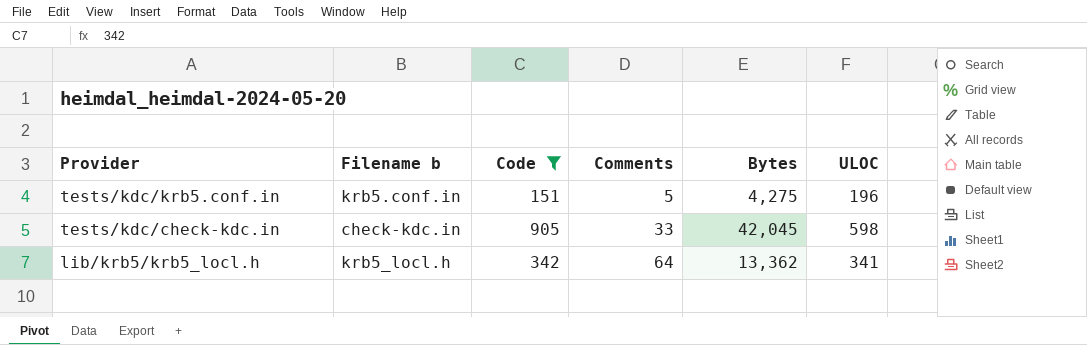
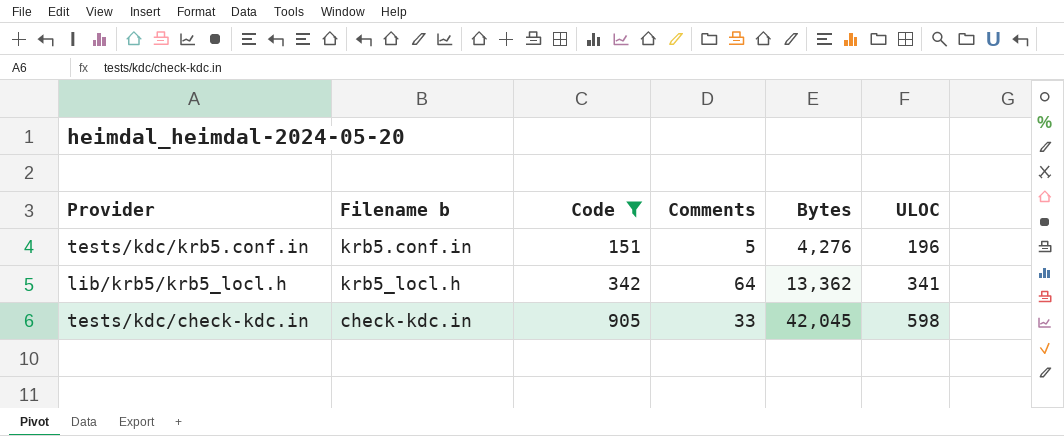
row order: Provider descending -> Code ascending
tests/kdc/krb5.conf.in | Bytes: 4,275 -> 4,276

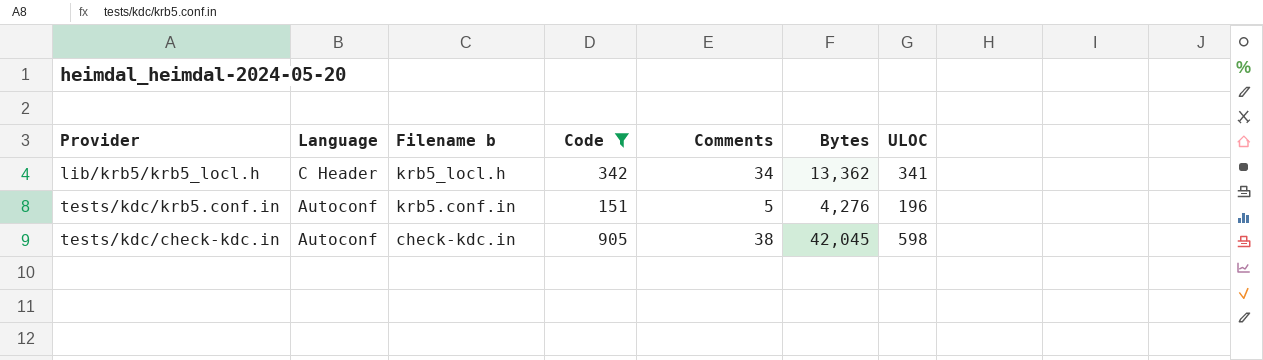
row order: Code ascending -> Language descending
column Language | position: none -> 2
lib/krb5/krb5_locl.h | Comments: 64 -> 34
tests/kdc/check-kdc.in | Comments: 33 -> 38

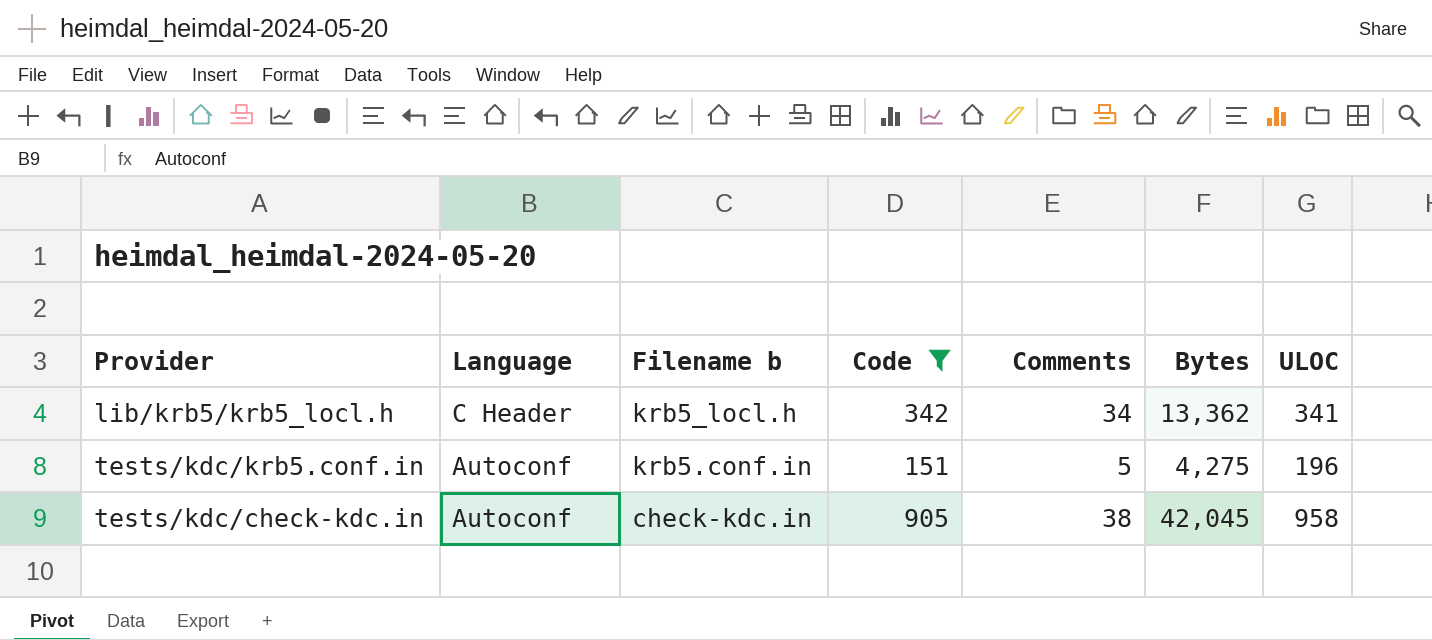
tests/kdc/krb5.conf.in | Bytes: 4,276 -> 4,275
tests/kdc/check-kdc.in | ULOC: 598 -> 958

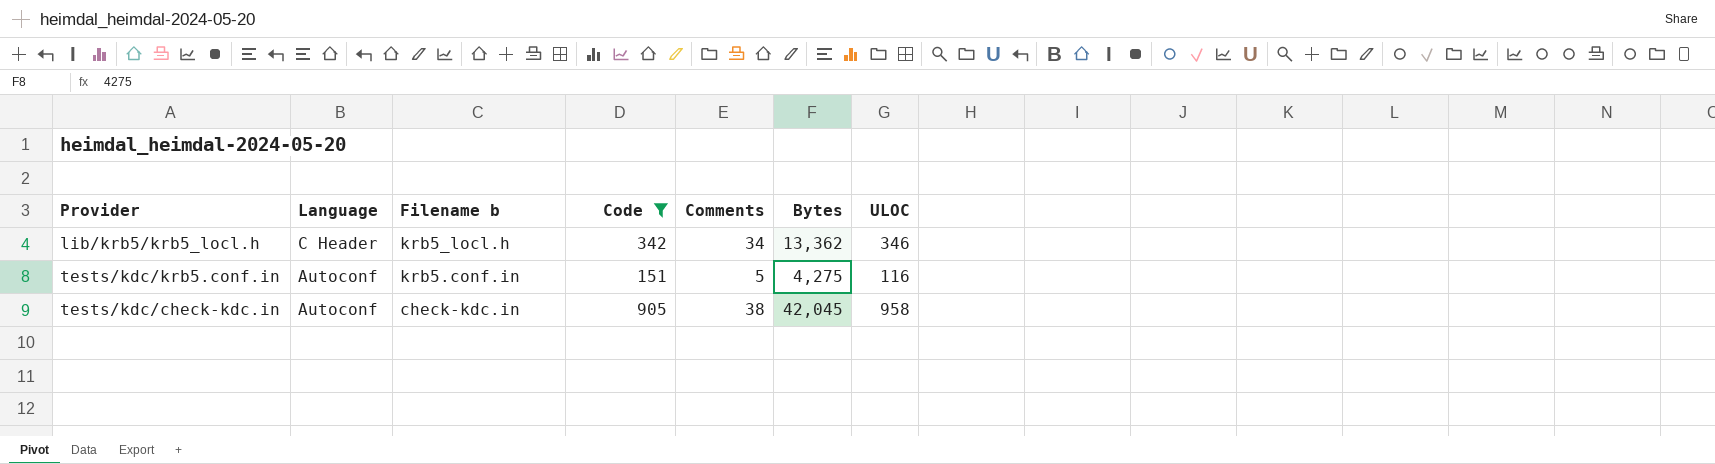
lib/krb5/krb5_locl.h | ULOC: 341 -> 346
tests/kdc/krb5.conf.in | ULOC: 196 -> 116

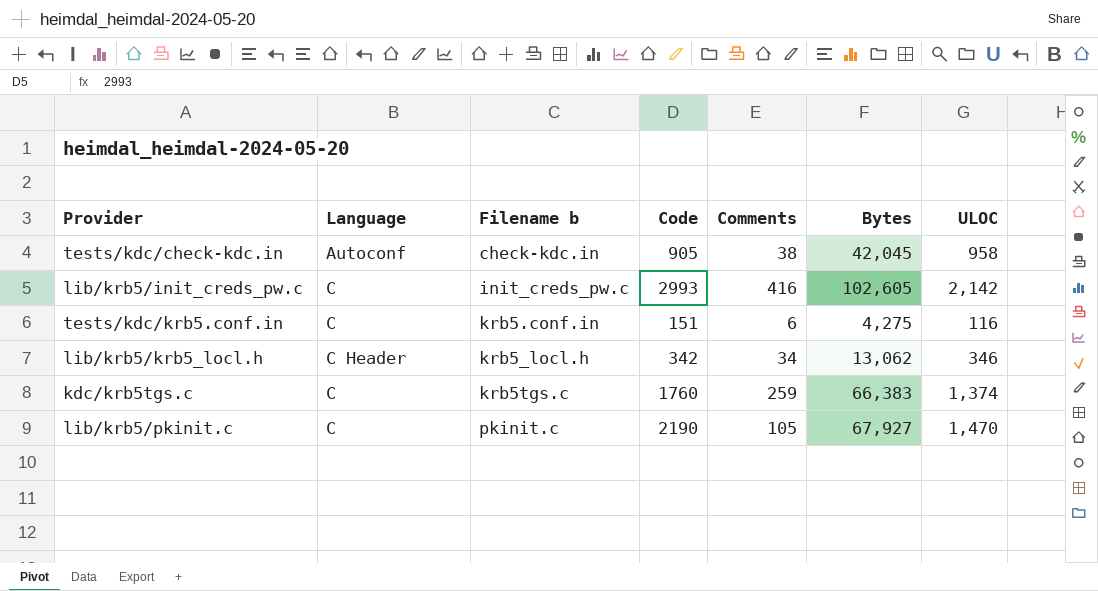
filter: Code <= 905 -> none
row order: Language descending -> Filename b ascending
tests/kdc/krb5.conf.in | Language: Autoconf -> C
tests/kdc/krb5.conf.in | Comments: 5 -> 6
lib/krb5/krb5_locl.h | Bytes: 13,362 -> 13,062

